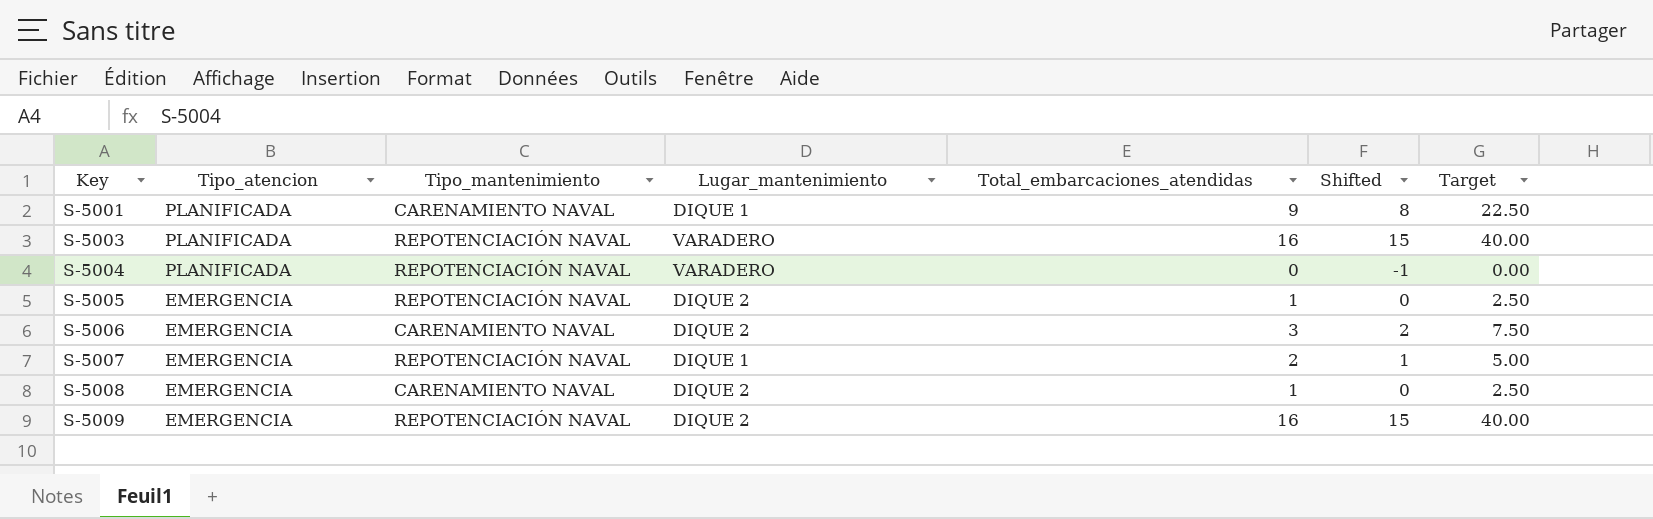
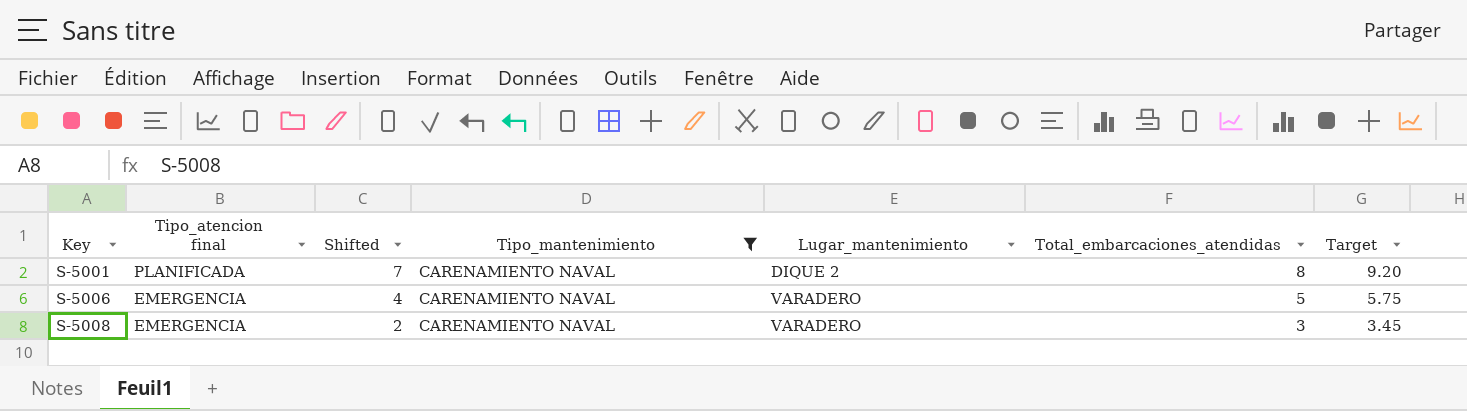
filter: none -> Tipo_mantenimiento = CARENAMIENTO NAVAL
column name: Tipo_atencion -> Tipo_atencion final
column Shifted | position: 6 -> 3
column Target | formula: [Total_embarcaciones_atendidas] * 2.5 -> [Total_embarcaciones_atendidas] * 1.15
S-5001 | Shifted: 8 -> 7
S-5001 | Lugar_mantenimiento: DIQUE 1 -> DIQUE 2
S-5001 | Total_embarcaciones_atendidas: 9 -> 8
S-5006 | Shifted: 2 -> 4
S-5006 | Lugar_mantenimiento: DIQUE 2 -> VARADERO
S-5006 | Total_embarcaciones_atendidas: 3 -> 5
S-5008 | Shifted: 0 -> 2
S-5008 | Lugar_mantenimiento: DIQUE 2 -> VARADERO
S-5008 | Total_embarcaciones_atendidas: 1 -> 3

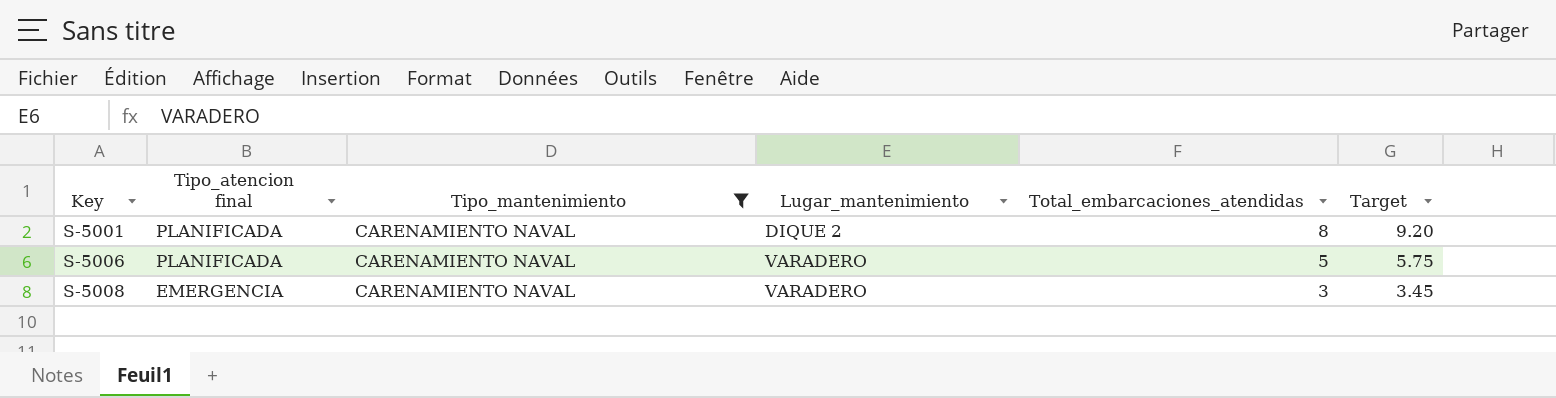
column Shifted | formula: [Total_embarcaciones_atendidas] - 1 -> none
S-5006 | Tipo_atencion final: EMERGENCIA -> PLANIFICADA

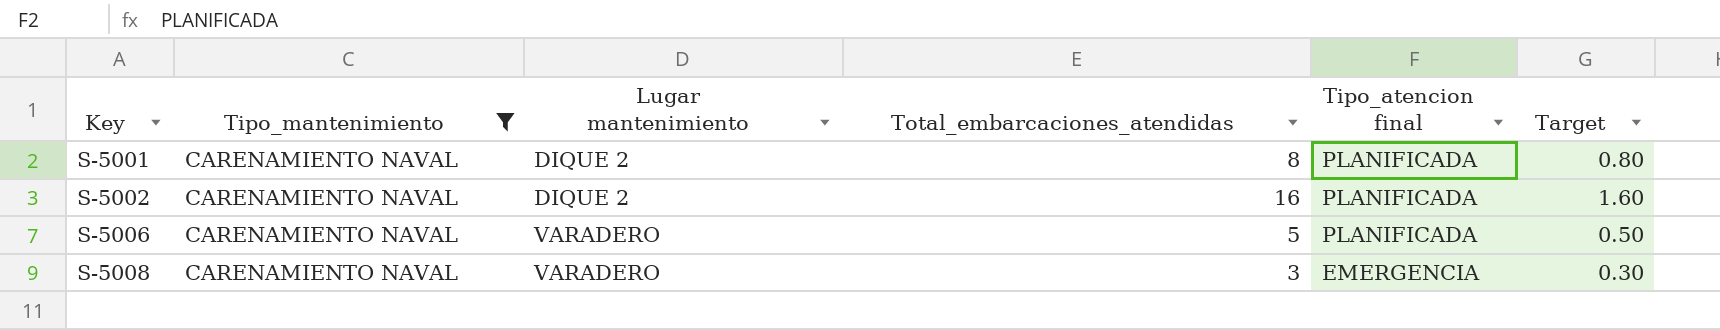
column name: Lugar_mantenimiento -> Lugar mantenimiento
column Tipo_atencion final | position: 2 -> 5
column Target | formula: [Total_embarcaciones_atendidas] * 1.15 -> [Total_embarcaciones_atendidas] * 0.1
row S-5002: none -> CARENAMIENTO NAVAL | DIQUE 2 | 16 | PLANIFICADA | 1.60

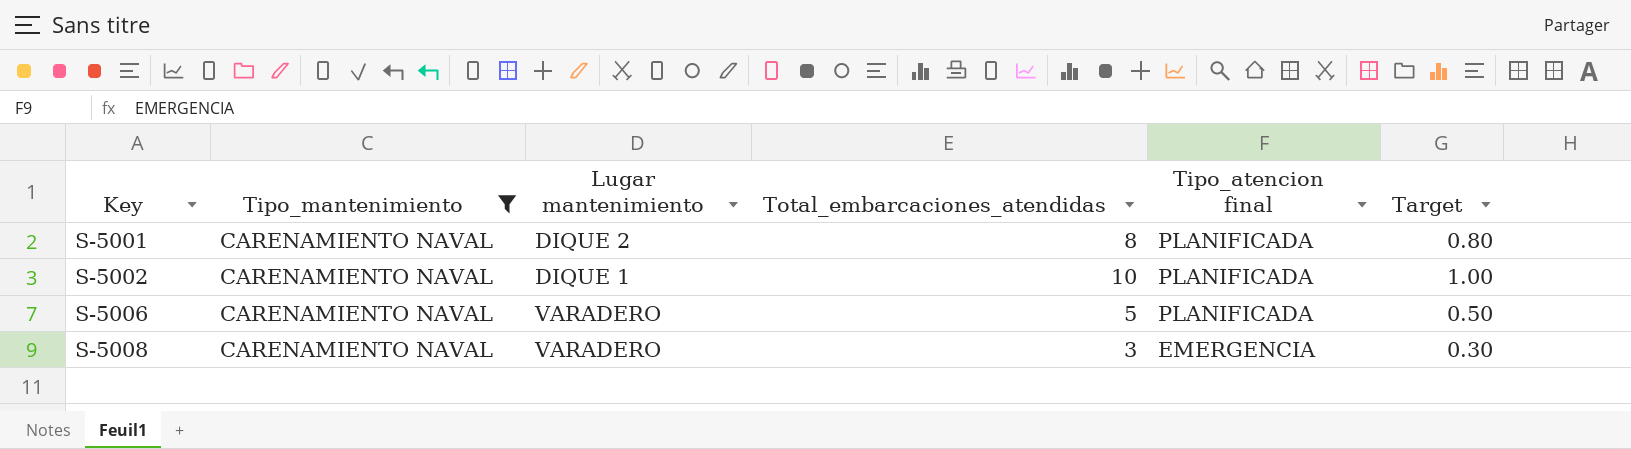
S-5002 | Lugar mantenimiento: DIQUE 2 -> DIQUE 1
S-5002 | Total_embarcaciones_atendidas: 16 -> 10
S-5002 | Target: 1.60 -> 1.00

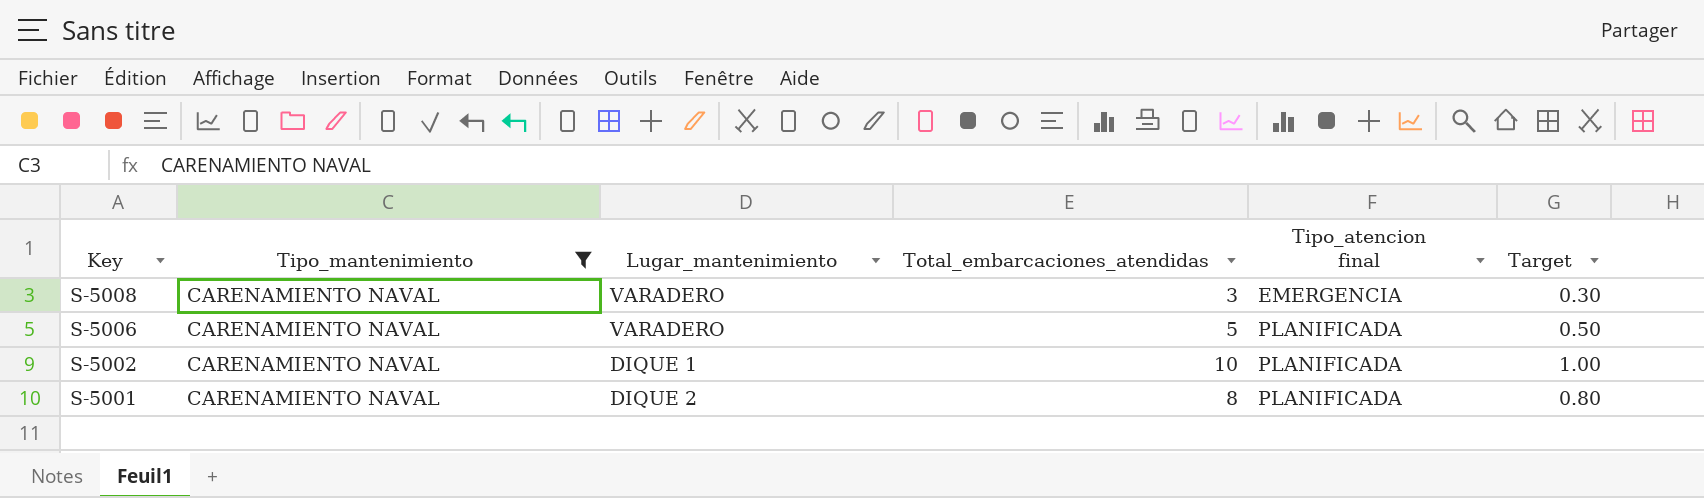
row order: Key ascending -> Key descending
column name: Lugar mantenimiento -> Lugar_mantenimiento

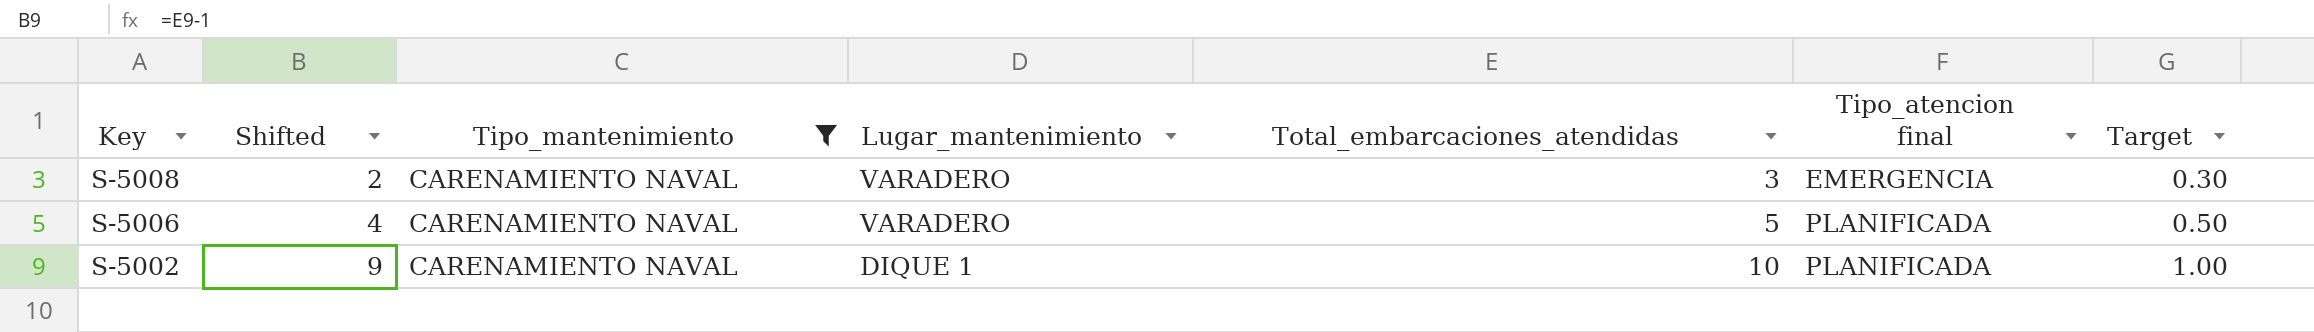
column Shifted | formula: none -> [Total_embarcaciones_atendidas] - 1
row S-5001: CARENAMIENTO NAVAL | DIQUE 2 | 8 | PLANIFICADA | 0.80 -> none

